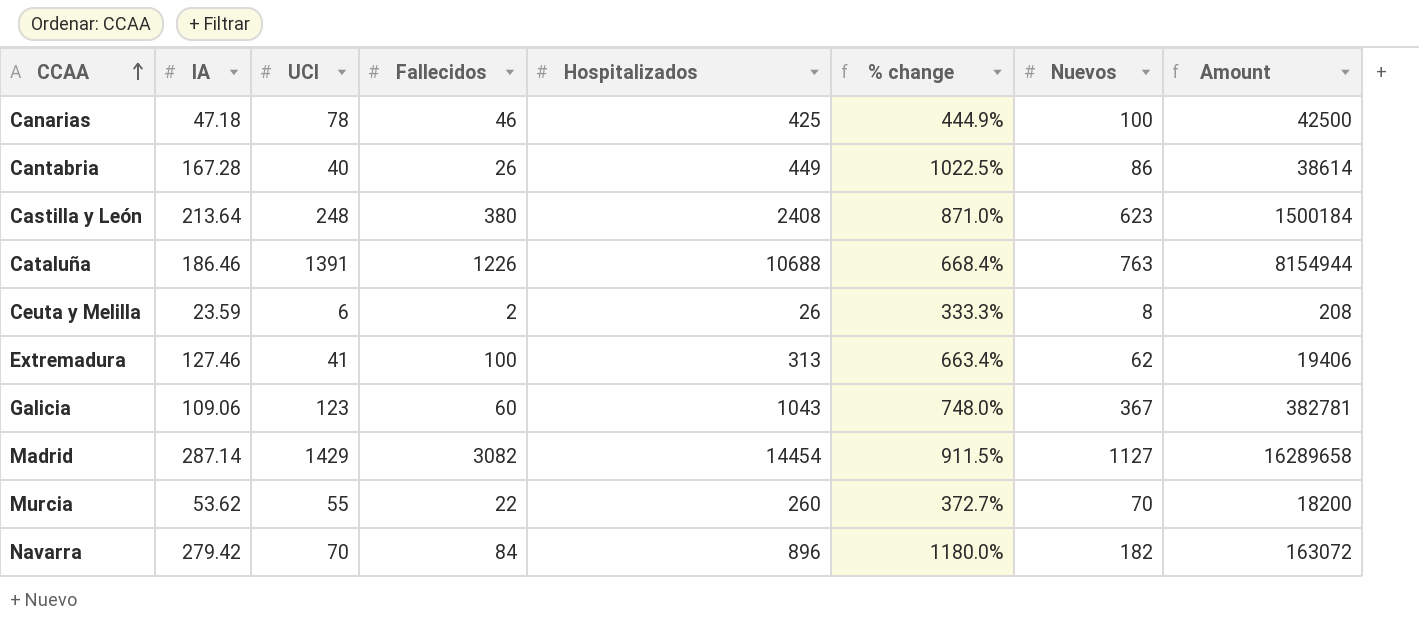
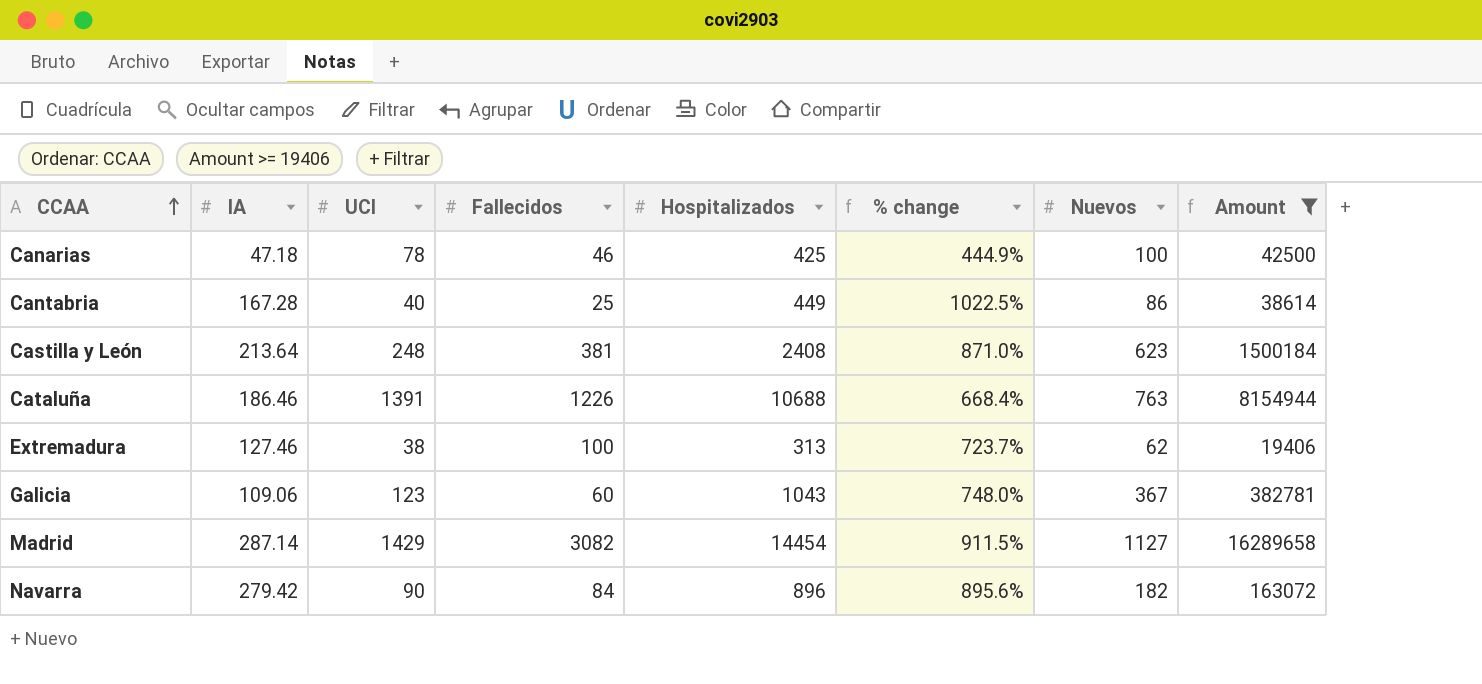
filter: none -> Amount >= 19406
Cantabria | Fallecidos: 26 -> 25
Castilla y León | Fallecidos: 380 -> 381
Extremadura | UCI: 41 -> 38
Extremadura | % change: 663.4% -> 723.7%
Navarra | UCI: 70 -> 90
Navarra | % change: 1180.0% -> 895.6%

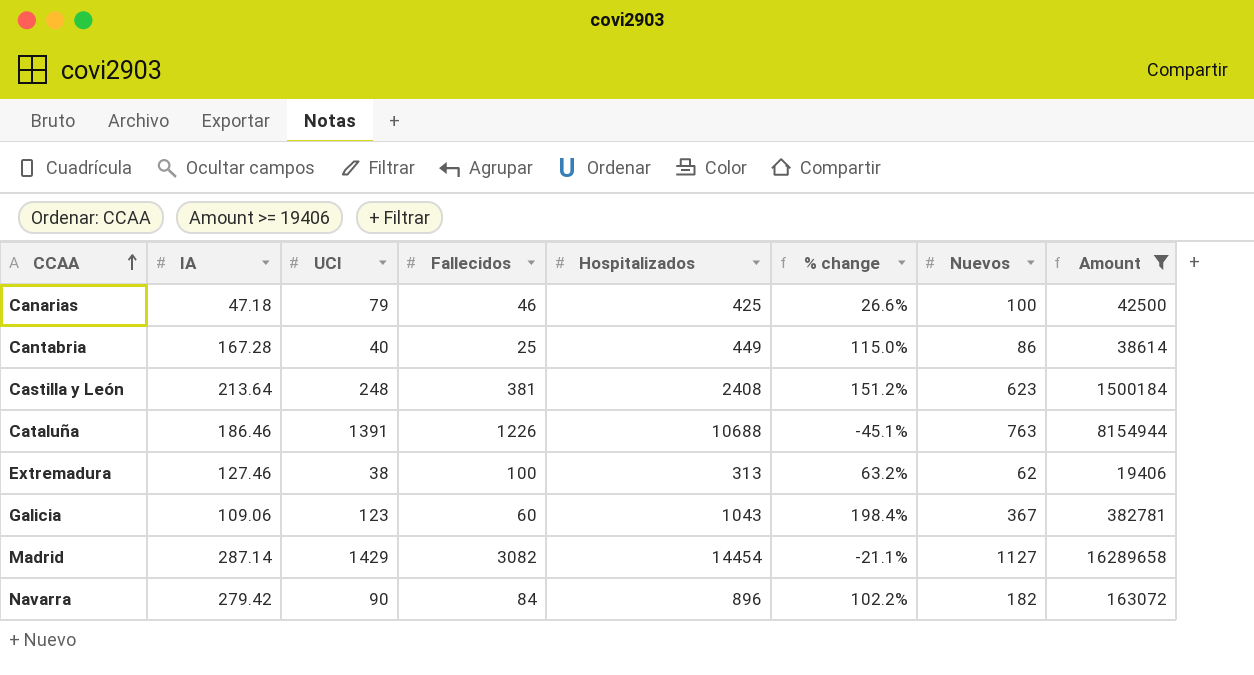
column % change | formula: ([Hospitalizados] - [UCI]) / [UCI] -> ([Nuevos] - [UCI]) / [UCI]
Canarias | UCI: 78 -> 79

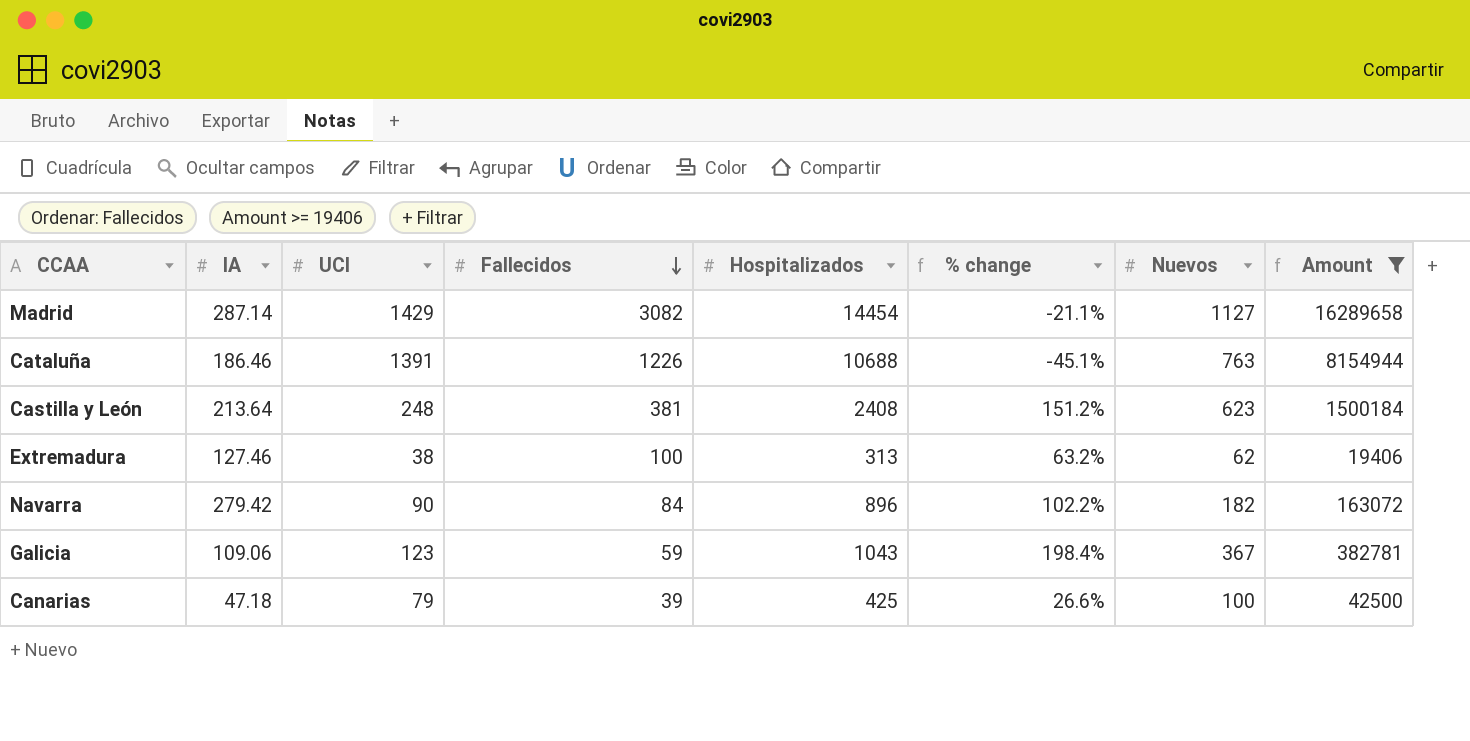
row order: CCAA ascending -> Fallecidos descending
row Cantabria: 167.28 | 40 | 25 | 449 | 115.0% | 86 | 38614 -> none
Galicia | Fallecidos: 60 -> 59
Canarias | Fallecidos: 46 -> 39

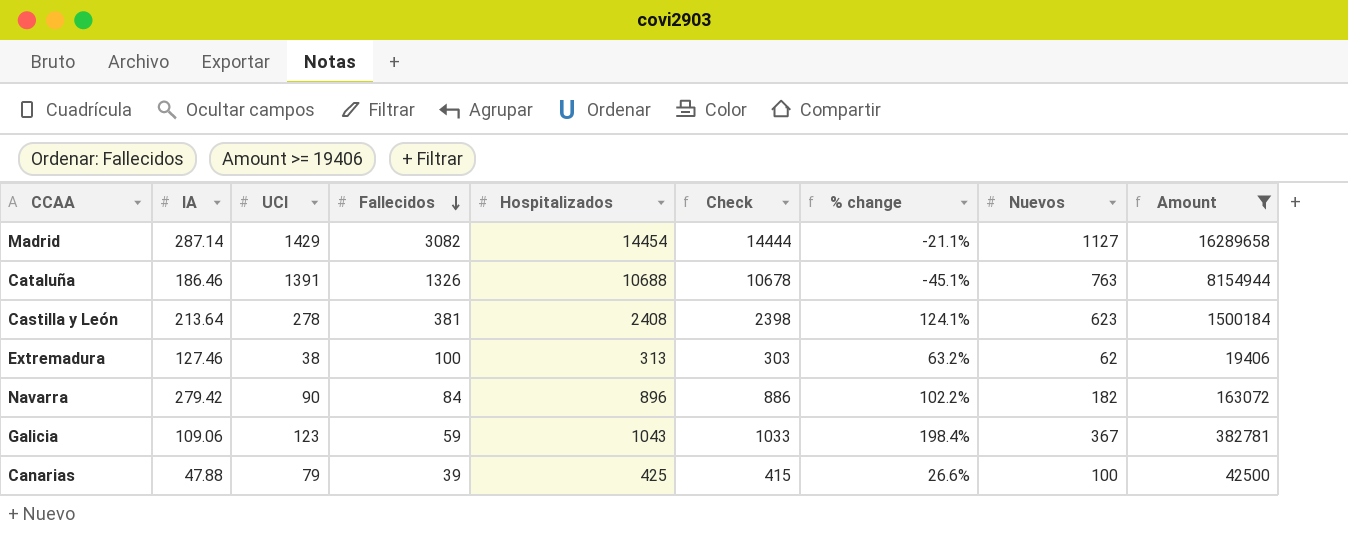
column Check | formula: none -> [Hospitalizados] - 10
Cataluña | Fallecidos: 1226 -> 1326
Castilla y León | UCI: 248 -> 278
Castilla y León | % change: 151.2% -> 124.1%
Canarias | IA: 47.18 -> 47.88

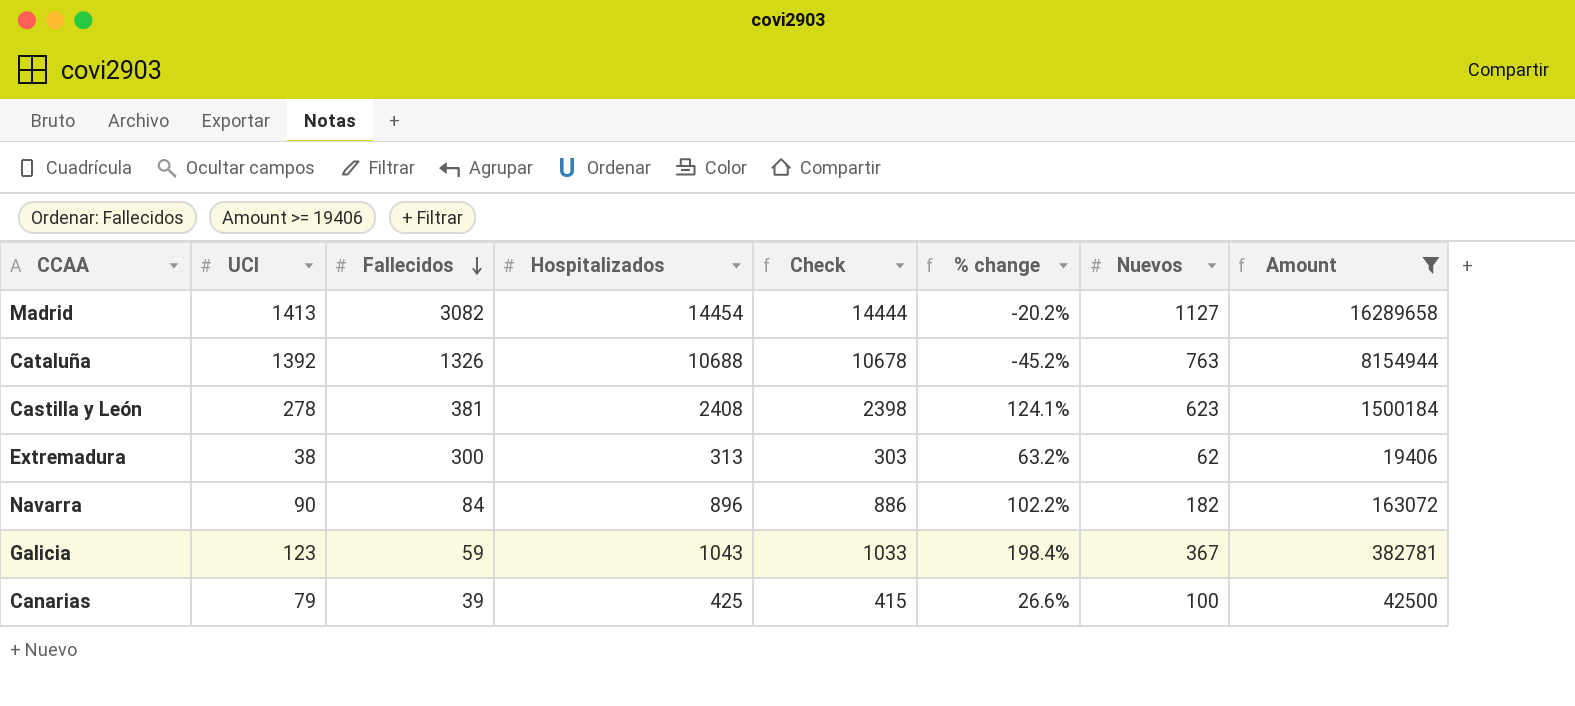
column IA | position: 2 -> none
Madrid | UCI: 1429 -> 1413
Madrid | % change: -21.1% -> -20.2%
Cataluña | UCI: 1391 -> 1392
Cataluña | % change: -45.1% -> -45.2%
Extremadura | Fallecidos: 100 -> 300

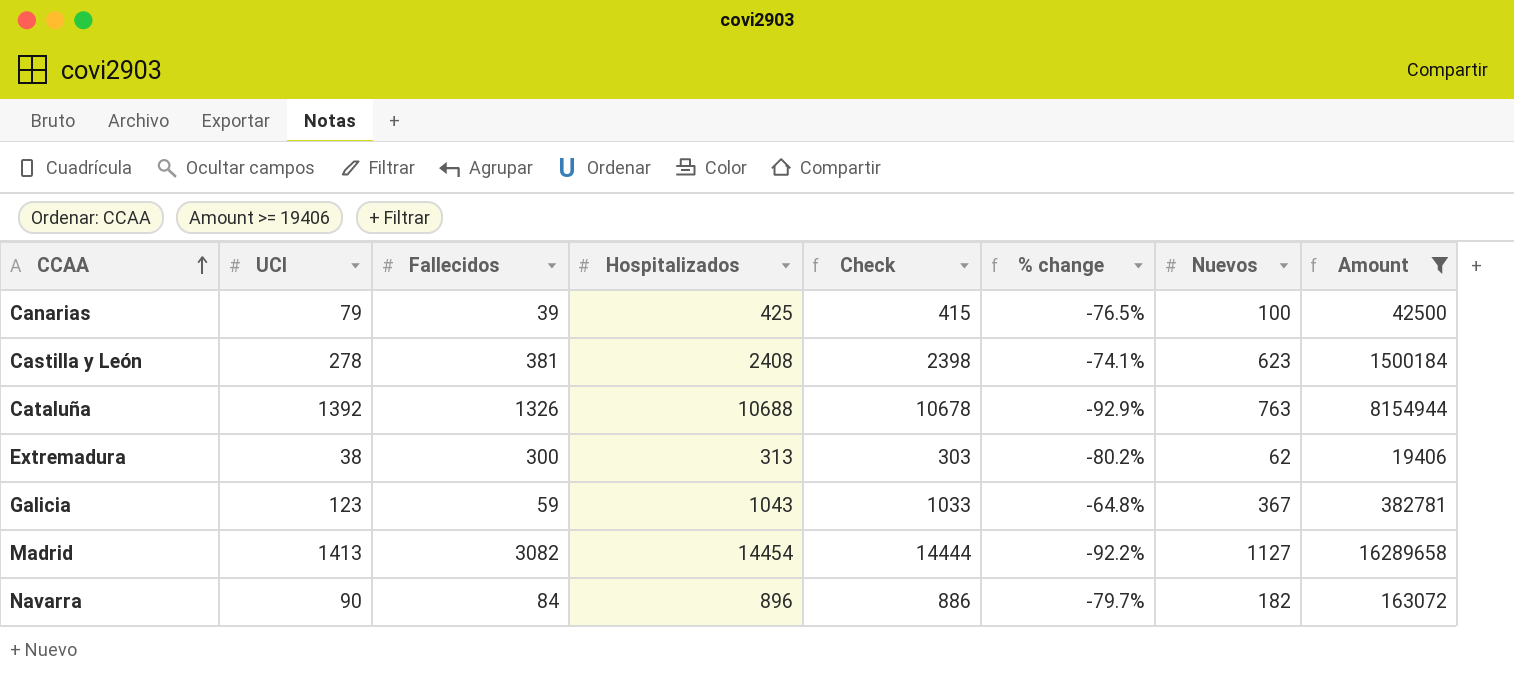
row order: Fallecidos descending -> CCAA ascending
column % change | formula: ([Nuevos] - [UCI]) / [UCI] -> ([Nuevos] - [Hospitalizados]) / [Hospitalizados]

